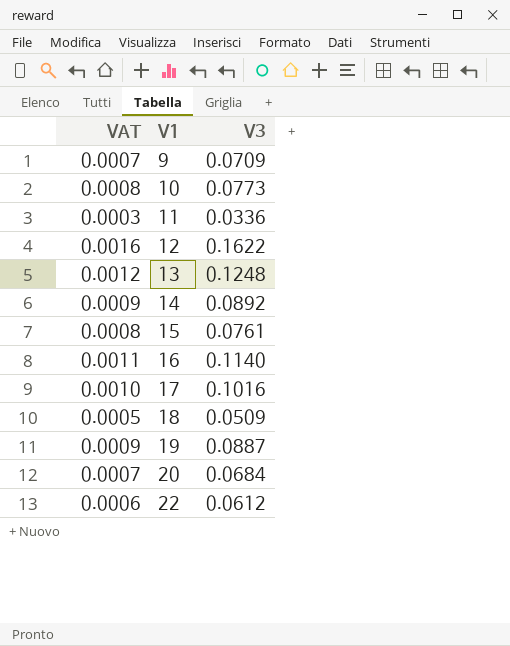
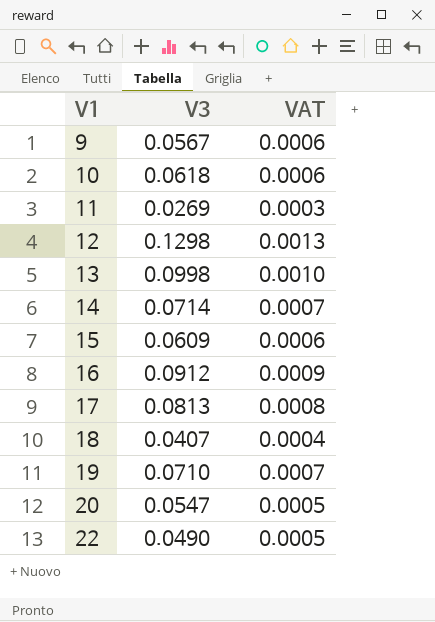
column VAT | position: 1 -> 3
9 | V3: 0.0709 -> 0.0567
9 | VAT: 0.0007 -> 0.0006
10 | V3: 0.0773 -> 0.0618
10 | VAT: 0.0008 -> 0.0006
11 | V3: 0.0336 -> 0.0269
12 | V3: 0.1622 -> 0.1298
12 | VAT: 0.0016 -> 0.0013
13 | V3: 0.1248 -> 0.0998
13 | VAT: 0.0012 -> 0.0010
14 | V3: 0.0892 -> 0.0714
14 | VAT: 0.0009 -> 0.0007
15 | V3: 0.0761 -> 0.0609
15 | VAT: 0.0008 -> 0.0006
16 | V3: 0.1140 -> 0.0912
16 | VAT: 0.0011 -> 0.0009
17 | V3: 0.1016 -> 0.0813
17 | VAT: 0.0010 -> 0.0008
18 | V3: 0.0509 -> 0.0407
18 | VAT: 0.0005 -> 0.0004
19 | V3: 0.0887 -> 0.0710
19 | VAT: 0.0009 -> 0.0007
20 | V3: 0.0684 -> 0.0547
20 | VAT: 0.0007 -> 0.0005
22 | V3: 0.0612 -> 0.0490
22 | VAT: 0.0006 -> 0.0005

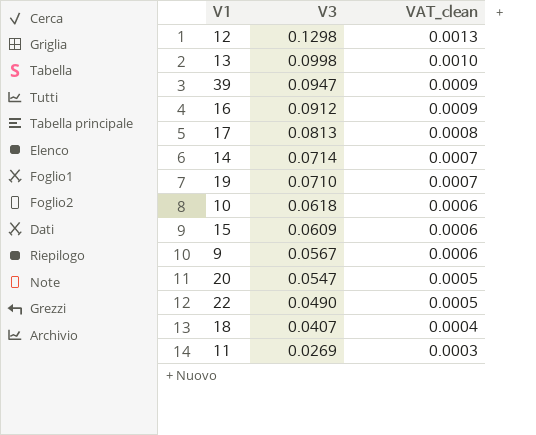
row order: V1 ascending -> V3 descending
column name: VAT -> VAT_clean
row 39: none -> 0.0947 | 0.0009

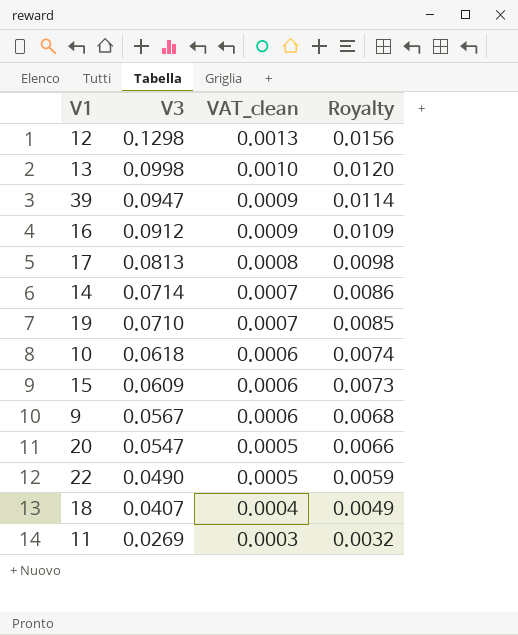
column Royalty | formula: none -> [V3] * 0.12

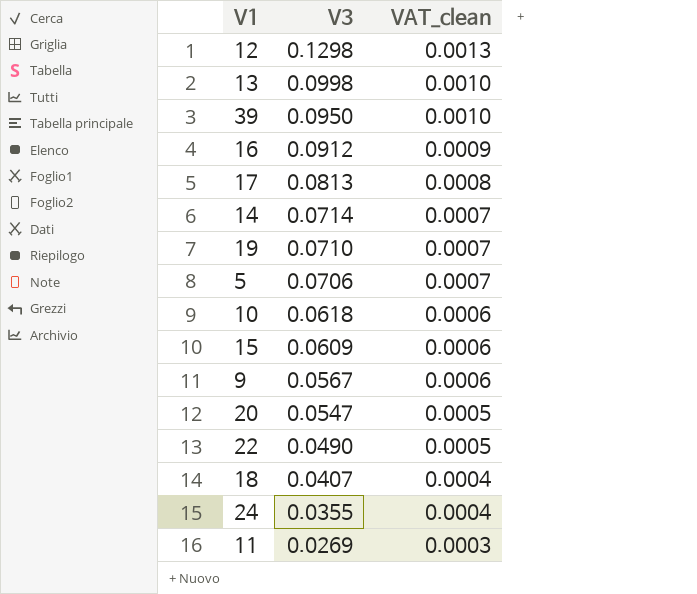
column Royalty | formula: [V3] * 0.12 -> none
39 | V3: 0.0947 -> 0.0950
39 | VAT_clean: 0.0009 -> 0.0010
row 5: none -> 0.0706 | 0.0007
row 24: none -> 0.0355 | 0.0004

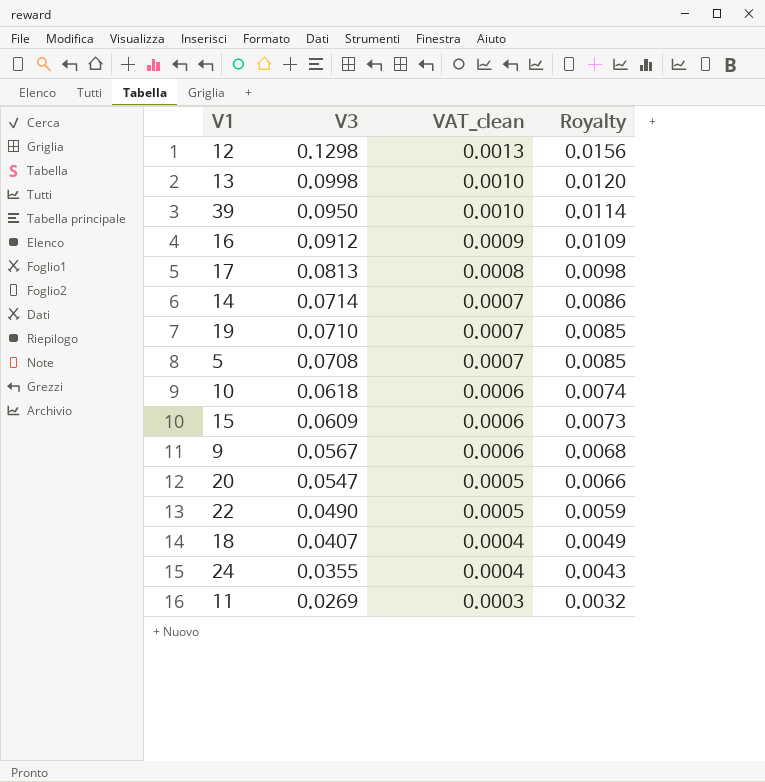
column Royalty | formula: none -> [V3] * 0.12
5 | V3: 0.0706 -> 0.0708

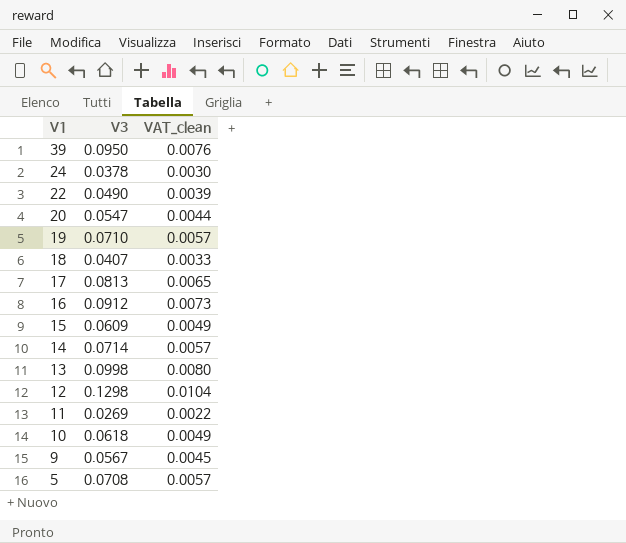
row order: V3 descending -> V1 descending
column Royalty | formula: [V3] * 0.12 -> none
column VAT_clean | formula: [V3] * 0.01 -> [V3] * 0.08
24 | V3: 0.0355 -> 0.0378

